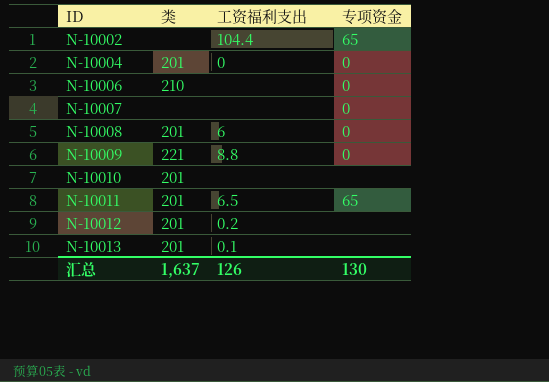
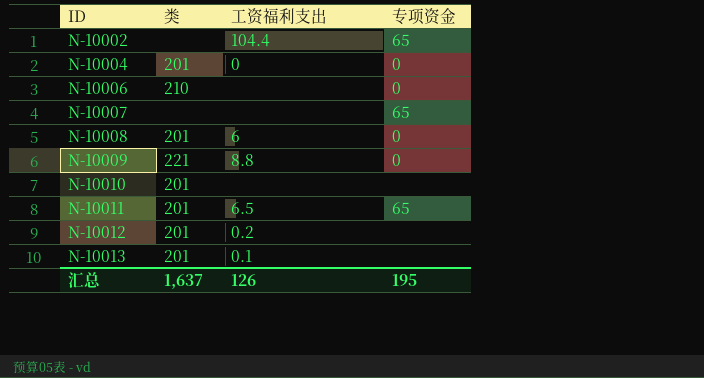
N-10007 | 专项资金: 0 -> 65
汇总 | 专项资金: 130 -> 195

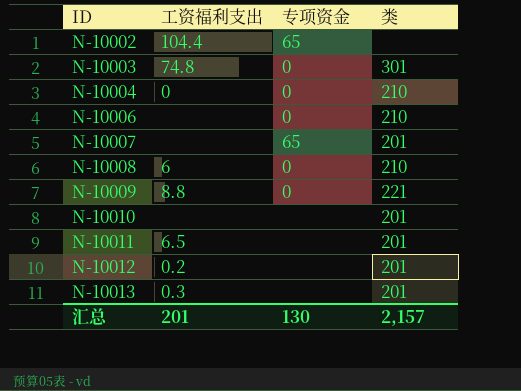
column 类 | position: 2 -> 4
row N-10003: none -> 74.8 | 0 | 301
N-10004 | 类: 201 -> 210
N-10007 | 类: none -> 201
N-10008 | 类: 201 -> 210
N-10011 | 专项资金: 65 -> none
N-10013 | 工资福利支出: 0.1 -> 0.3
汇总 | 工资福利支出: 126 -> 201
汇总 | 专项资金: 195 -> 130
汇总 | 类: 1,637 -> 2,157

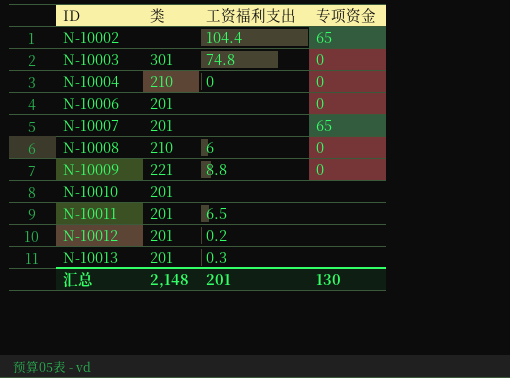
column 类 | position: 4 -> 2
N-10006 | 类: 210 -> 201
汇总 | 类: 2,157 -> 2,148

